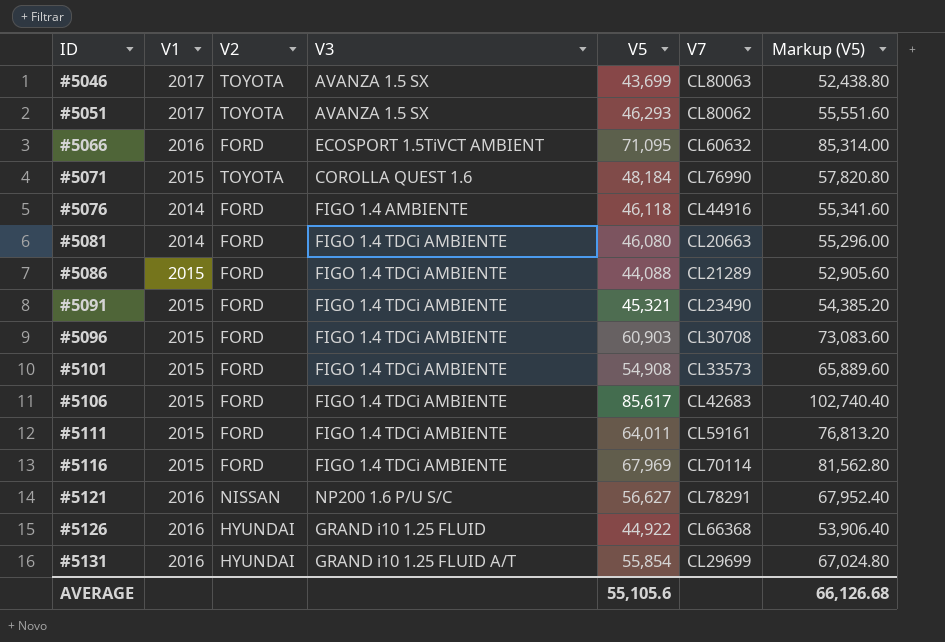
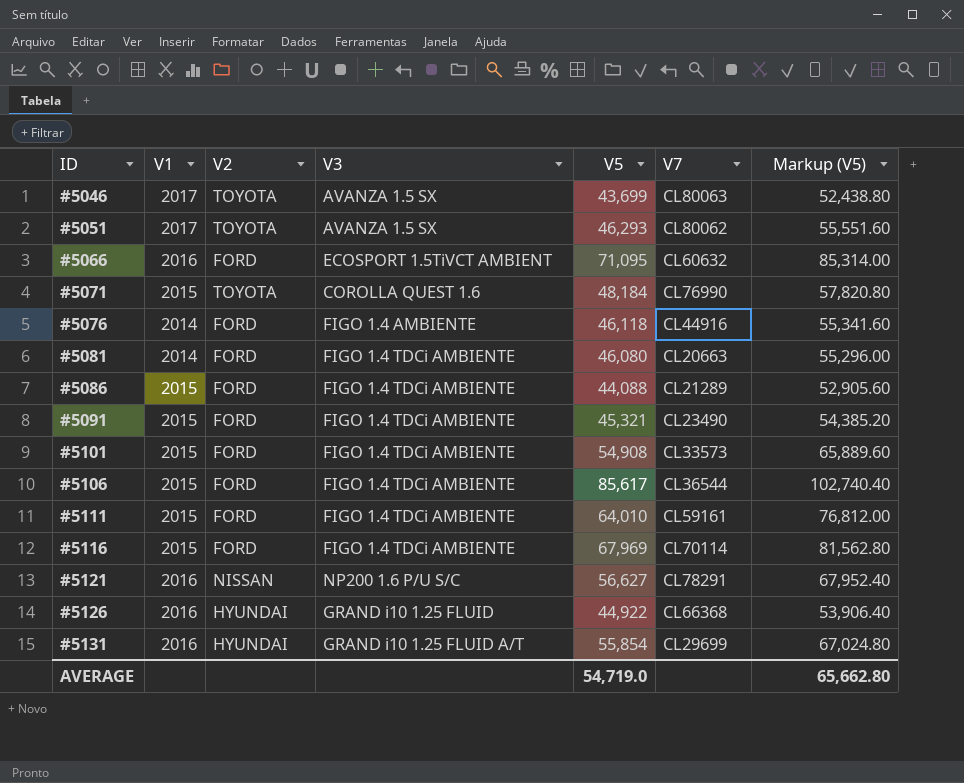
row #5096: 2015 | FORD | FIGO 1.4 TDCi AMBIENTE | 60,903 | CL30708 | 73,083.60 -> none
#5106 | V7: CL42683 -> CL36544
#5111 | V5: 64,011 -> 64,010
#5111 | Markup (V5): 76,813.20 -> 76,812.00
AVERAGE | V5: 55,105.6 -> 54,719.0
AVERAGE | Markup (V5): 66,126.68 -> 65,662.80

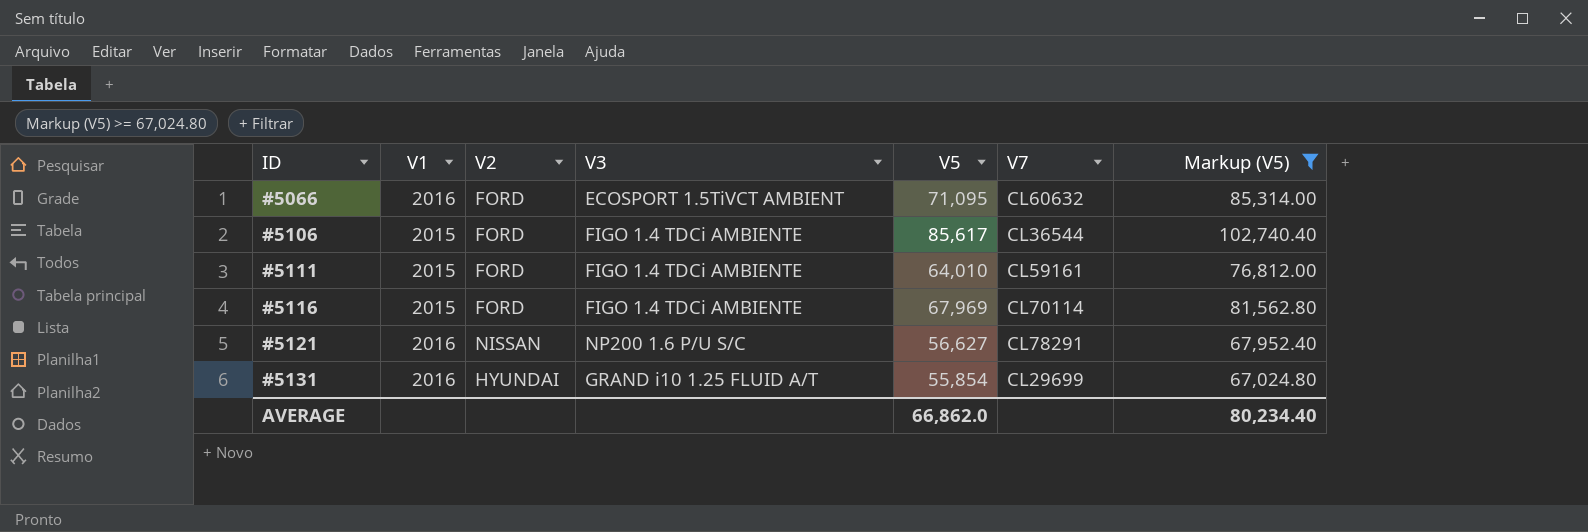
filter: none -> Markup (V5) >= 67,024.80
AVERAGE | V5: 54,719.0 -> 66,862.0
AVERAGE | Markup (V5): 65,662.80 -> 80,234.40

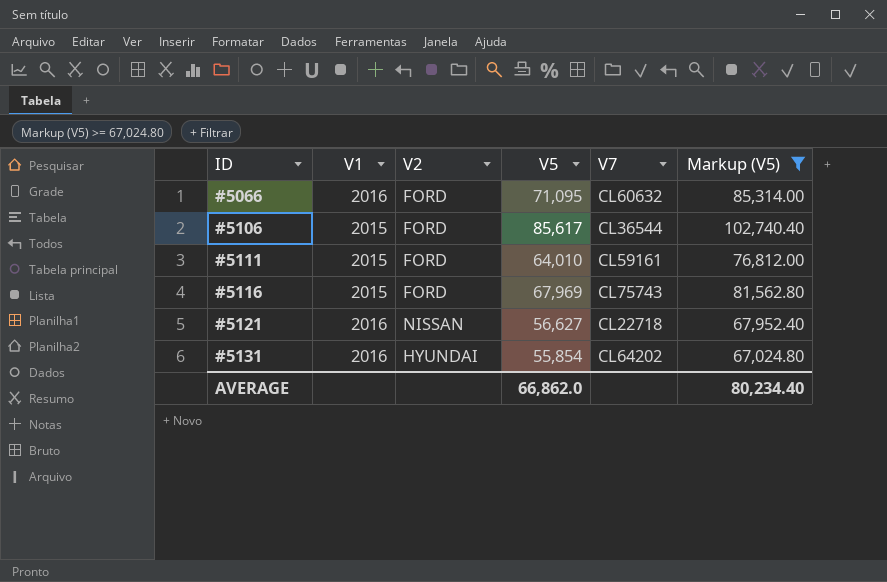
column V3 | position: 4 -> none
#5116 | V7: CL70114 -> CL75743
#5121 | V7: CL78291 -> CL22718
#5131 | V7: CL29699 -> CL64202

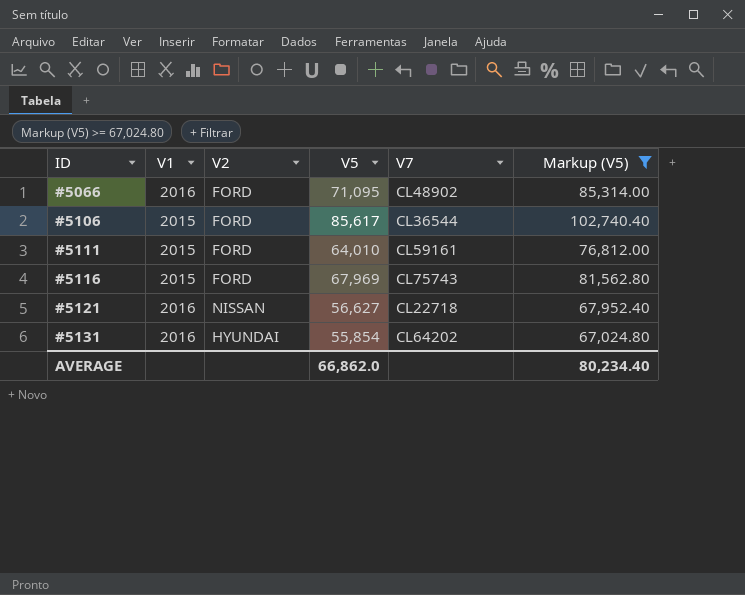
#5066 | V7: CL60632 -> CL48902

